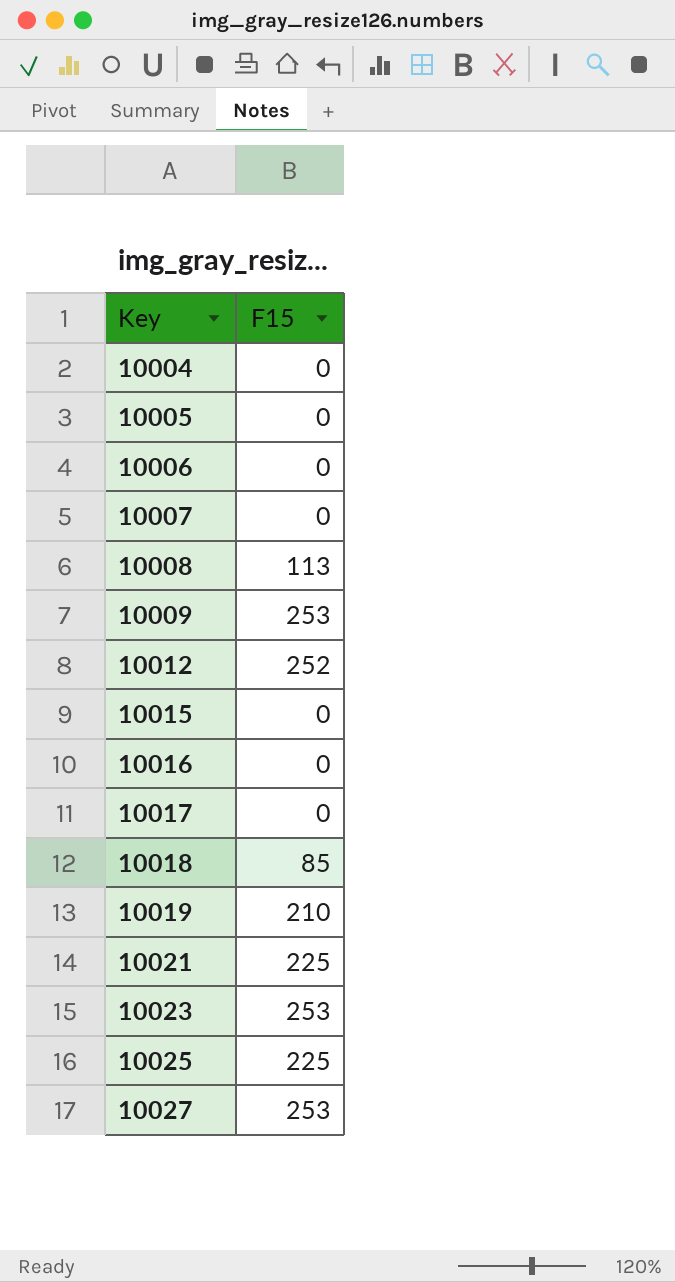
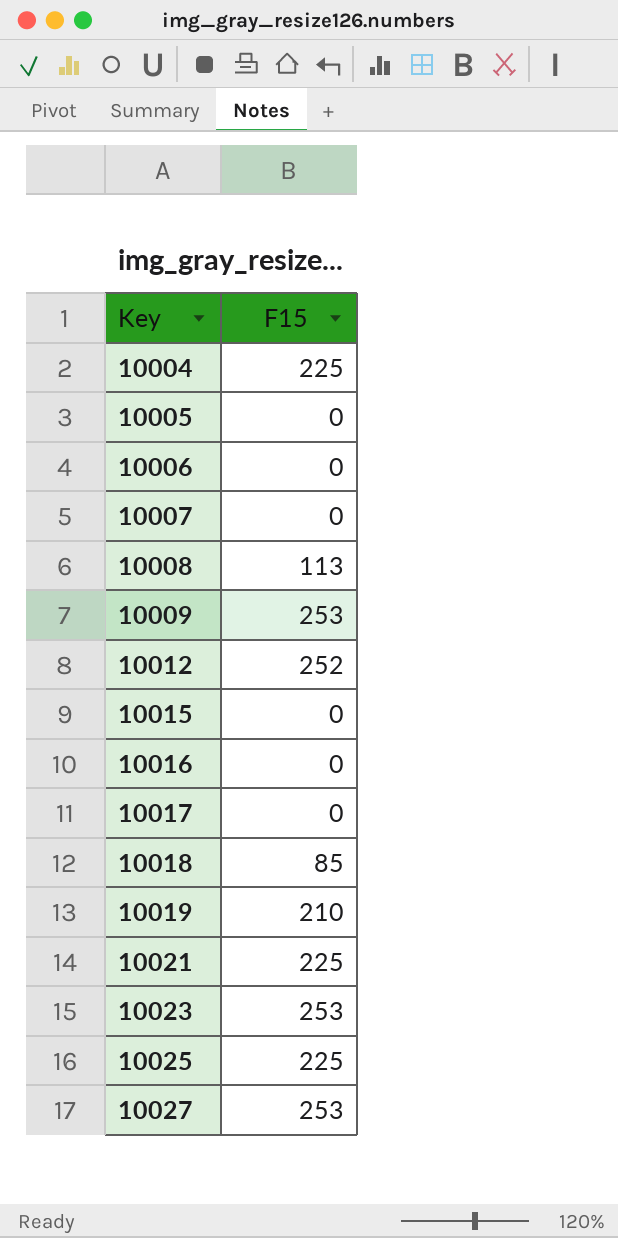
10004 | F15: 0 -> 225

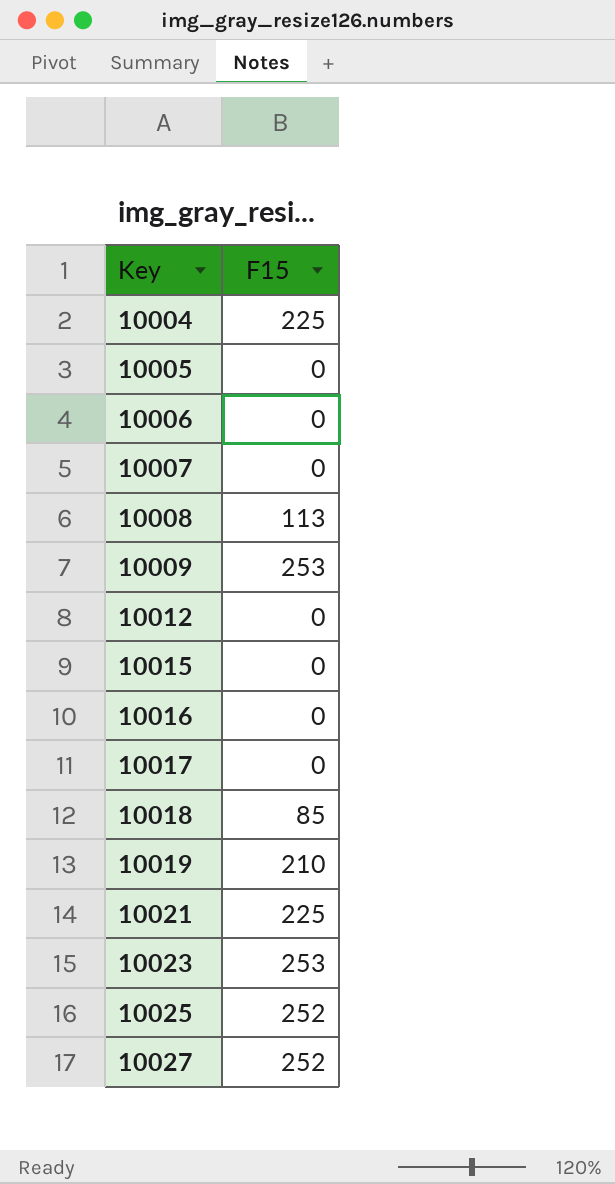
10012 | F15: 252 -> 0
10025 | F15: 225 -> 252
10027 | F15: 253 -> 252

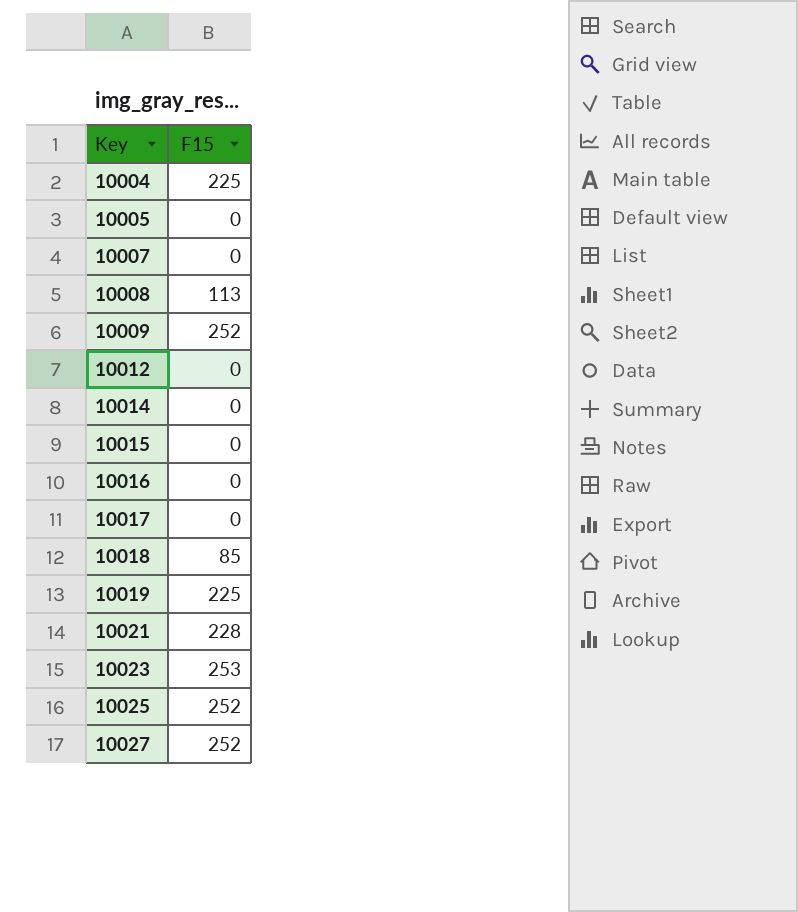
row 10006: 0 -> none
10009 | F15: 253 -> 252
row 10014: none -> 0
10019 | F15: 210 -> 225
10021 | F15: 225 -> 228

